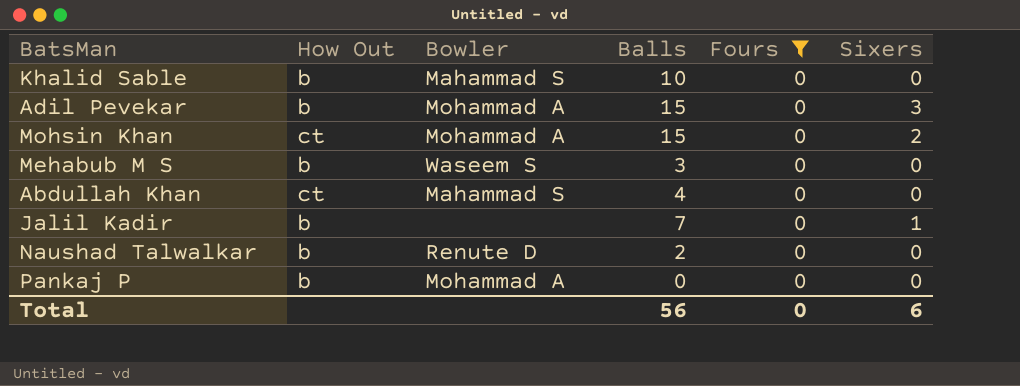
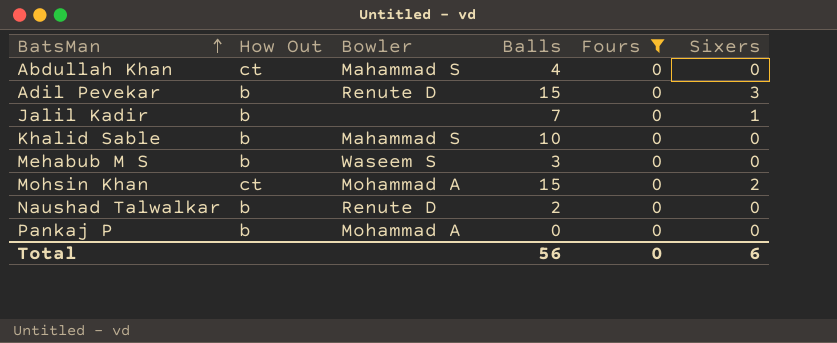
row order: none -> BatsMan ascending
Adil Pevekar | Bowler: Mohammad A -> Renute D

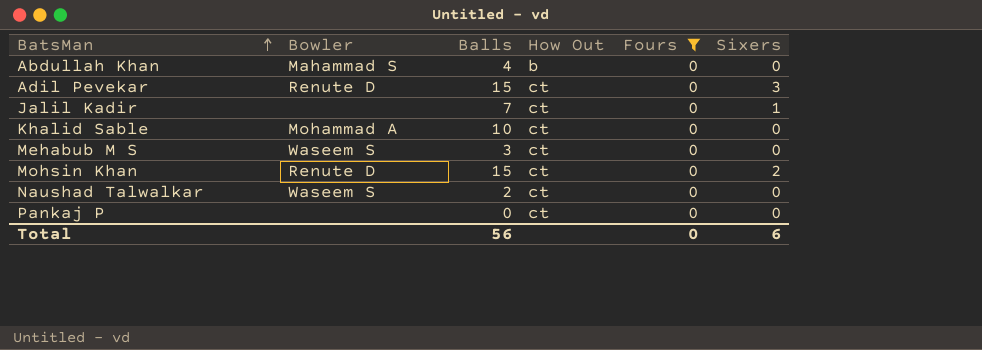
column How Out | position: 2 -> 4
Abdullah Khan | How Out: ct -> b
Adil Pevekar | How Out: b -> ct
Jalil Kadir | How Out: b -> ct
Khalid Sable | Bowler: Mahammad S -> Mohammad A
Khalid Sable | How Out: b -> ct
Mehabub M S | How Out: b -> ct
Mohsin Khan | Bowler: Mohammad A -> Renute D
Naushad Talwalkar | Bowler: Renute D -> Waseem S
Naushad Talwalkar | How Out: b -> ct
Pankaj P | Bowler: Mohammad A -> none
Pankaj P | How Out: b -> ct

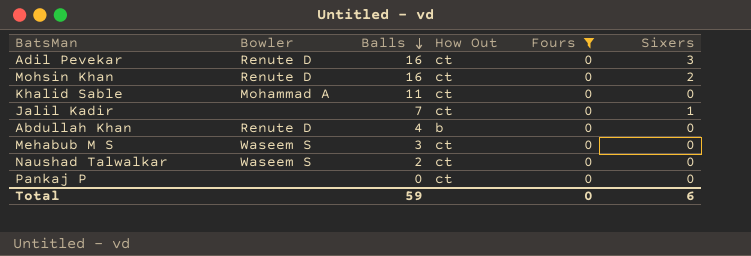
row order: BatsMan ascending -> Balls descending
Adil Pevekar | Balls: 15 -> 16
Mohsin Khan | Balls: 15 -> 16
Khalid Sable | Balls: 10 -> 11
Abdullah Khan | Bowler: Mahammad S -> Renute D
Total | Balls: 56 -> 59

